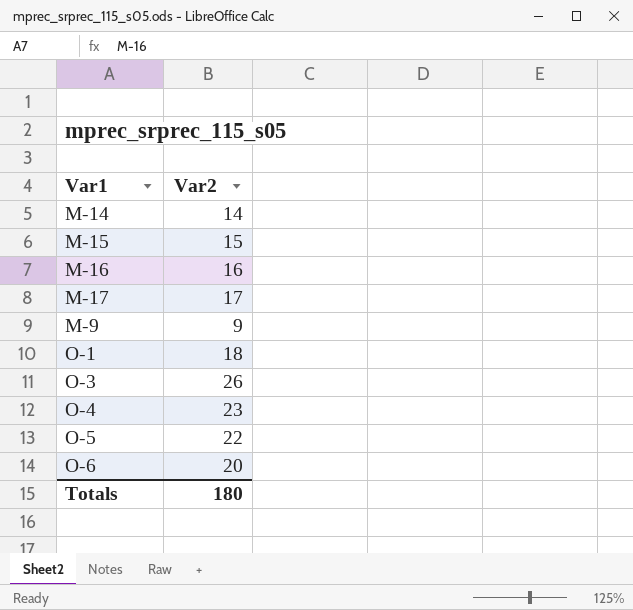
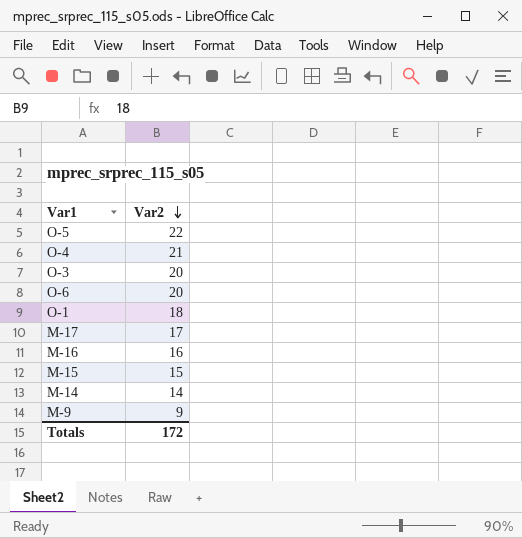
row order: none -> Var2 descending
O-4 | Var2: 23 -> 21
O-3 | Var2: 26 -> 20
Totals | Var2: 180 -> 172

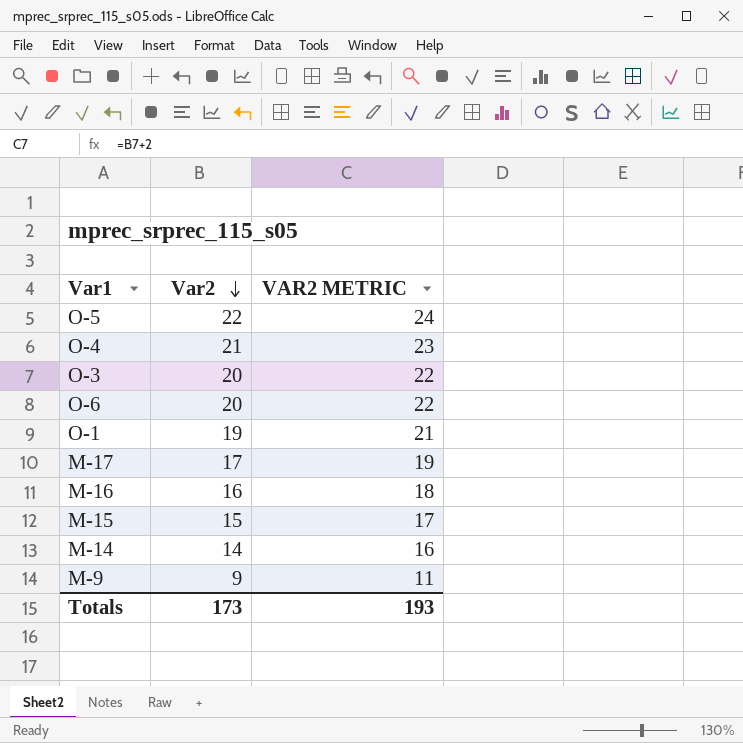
column VAR2 METRIC | formula: none -> [Var2] + 2
O-1 | Var2: 18 -> 19
Totals | Var2: 172 -> 173

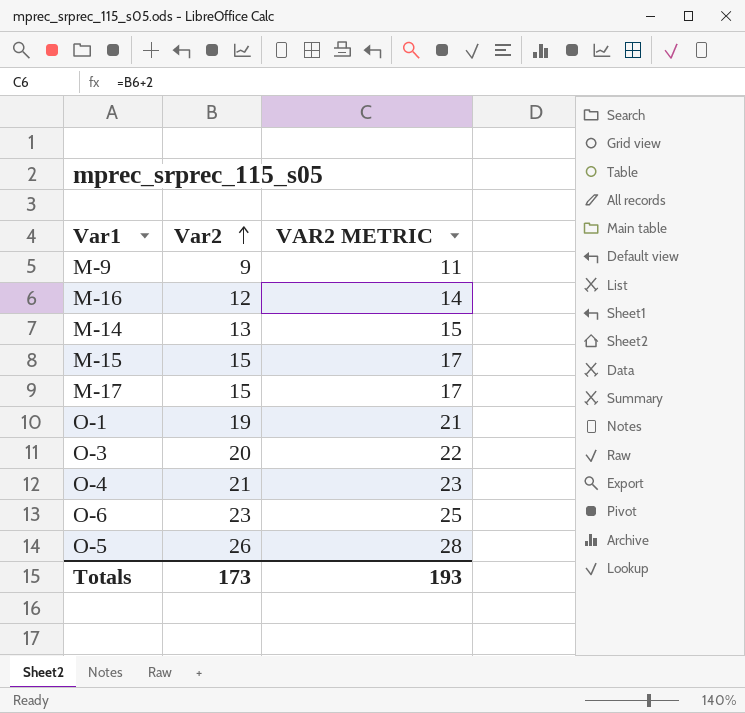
row order: Var2 descending -> Var2 ascending
M-16 | Var2: 16 -> 12
M-16 | VAR2 METRIC: 18 -> 14
M-14 | Var2: 14 -> 13
M-14 | VAR2 METRIC: 16 -> 15
M-17 | Var2: 17 -> 15
M-17 | VAR2 METRIC: 19 -> 17
O-6 | Var2: 20 -> 23
O-6 | VAR2 METRIC: 22 -> 25
O-5 | Var2: 22 -> 26
O-5 | VAR2 METRIC: 24 -> 28

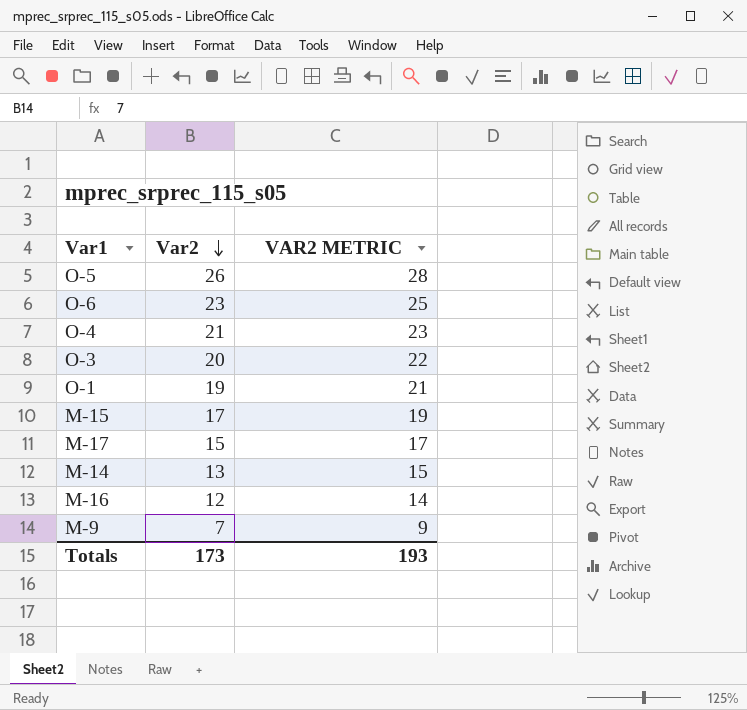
row order: Var2 ascending -> Var2 descending
M-15 | Var2: 15 -> 17
M-15 | VAR2 METRIC: 17 -> 19
M-9 | Var2: 9 -> 7
M-9 | VAR2 METRIC: 11 -> 9

